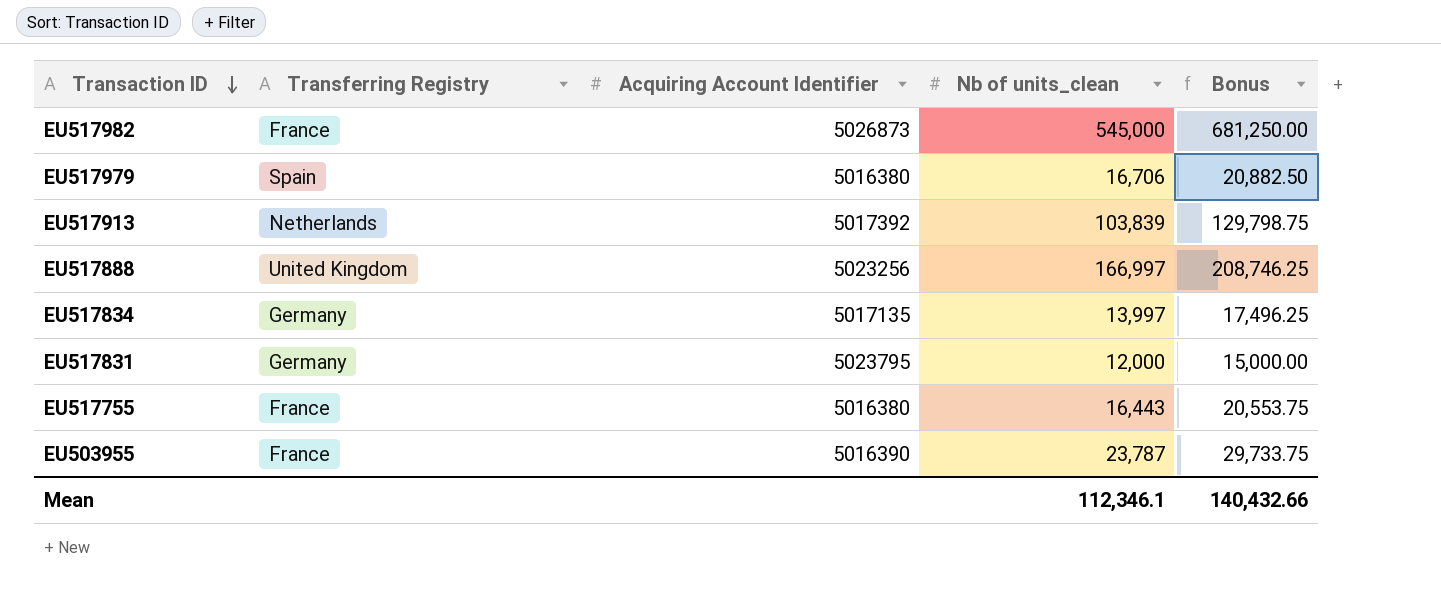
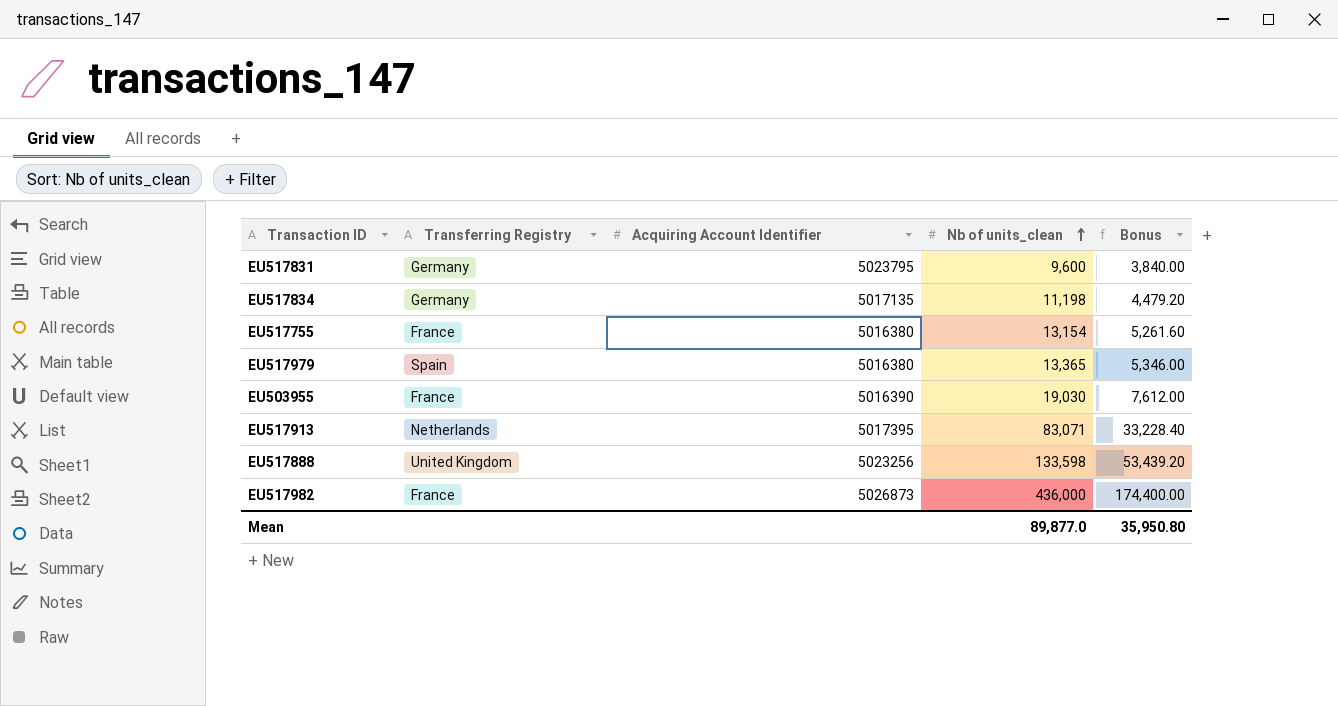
row order: Transaction ID descending -> Nb of units_clean ascending
column Bonus | formula: [Nb of units_clean] * 1.25 -> [Nb of units_clean] * 0.4
EU517831 | Nb of units_clean: 12,000 -> 9,600
EU517834 | Nb of units_clean: 13,997 -> 11,198
EU517755 | Nb of units_clean: 16,443 -> 13,154
EU517979 | Nb of units_clean: 16,706 -> 13,365
EU503955 | Nb of units_clean: 23,787 -> 19,030
EU517913 | Acquiring Account Identifier: 5017392 -> 5017395
EU517913 | Nb of units_clean: 103,839 -> 83,071
EU517888 | Nb of units_clean: 166,997 -> 133,598
EU517982 | Nb of units_clean: 545,000 -> 436,000
Mean | Nb of units_clean: 112,346.1 -> 89,877.0
Mean | Bonus: 140,432.66 -> 35,950.80

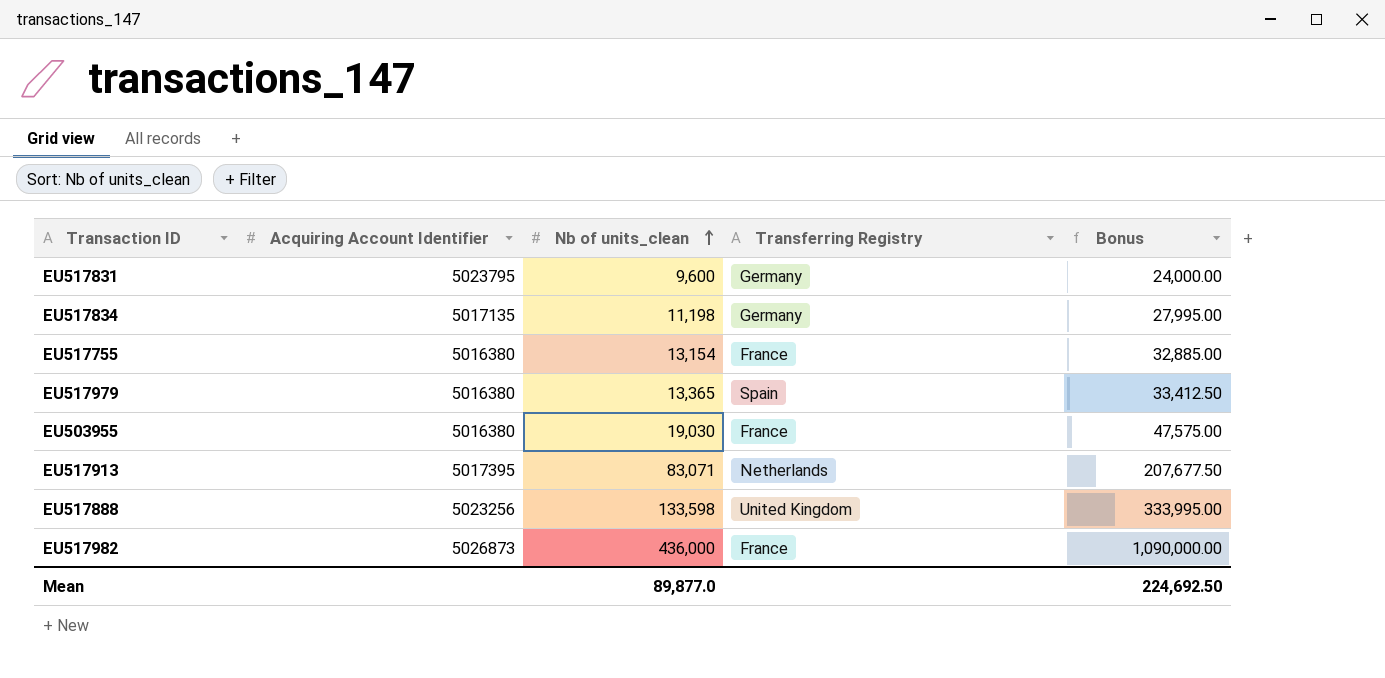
column Transferring Registry | position: 2 -> 4
column Bonus | formula: [Nb of units_clean] * 0.4 -> [Nb of units_clean] * 2.5
EU503955 | Acquiring Account Identifier: 5016390 -> 5016380
Mean | Bonus: 35,950.80 -> 224,692.50

